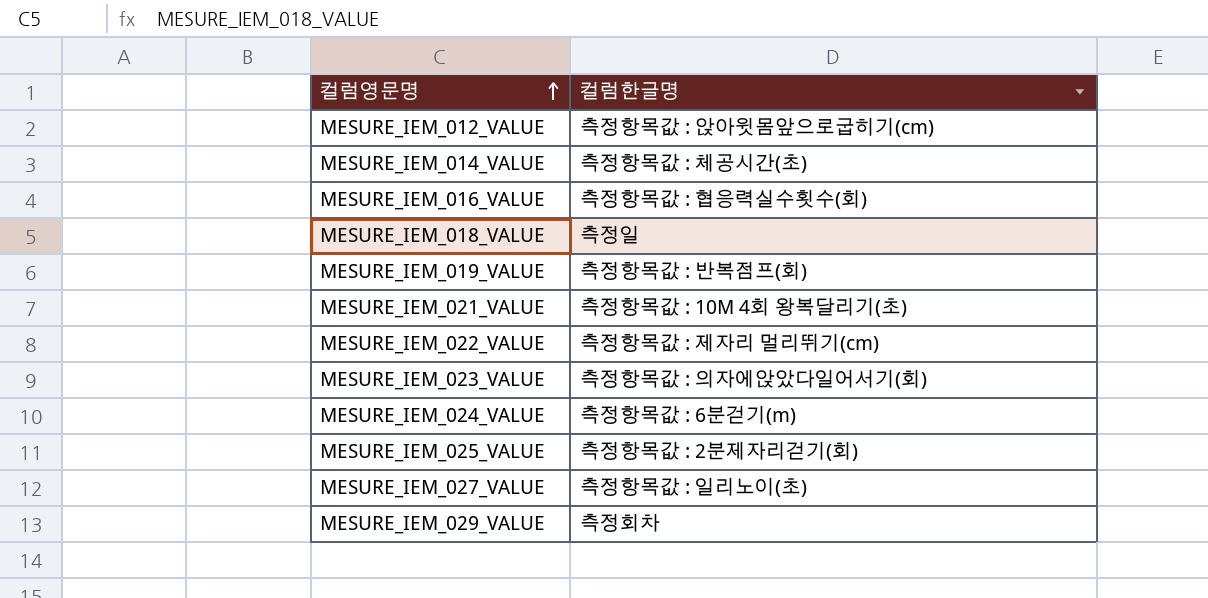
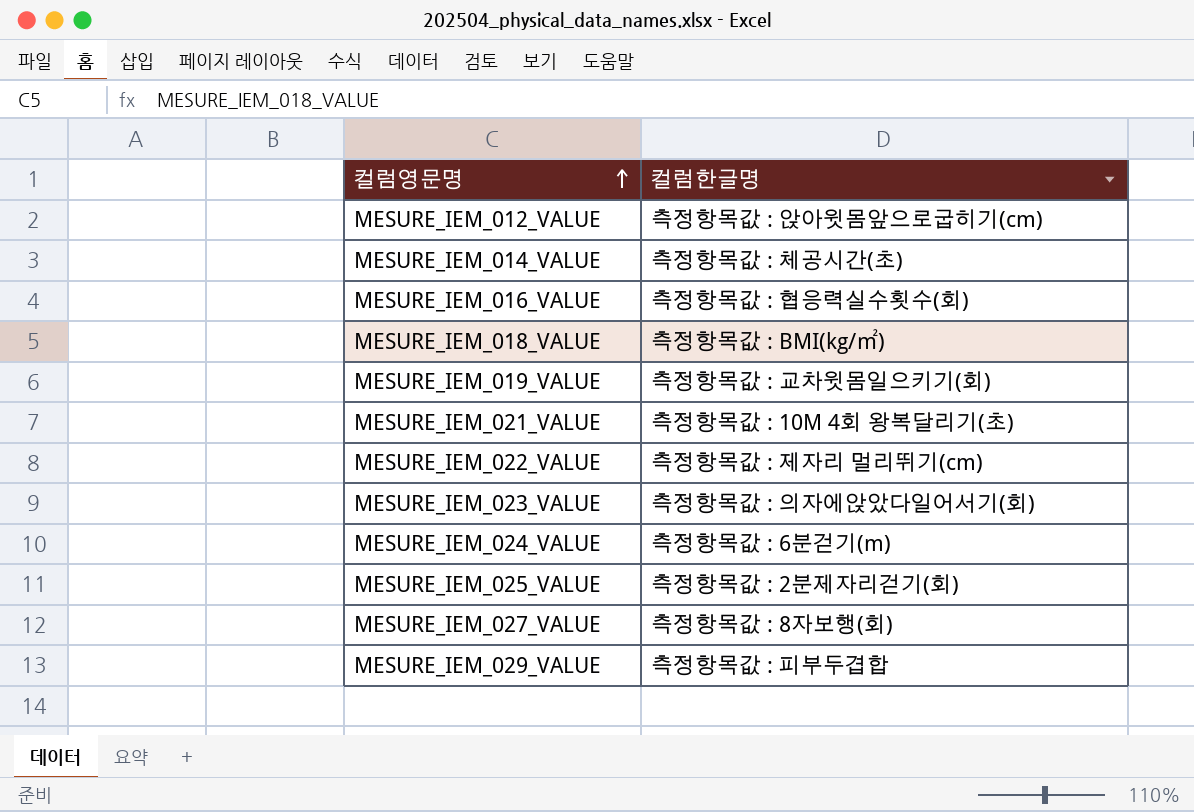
MESURE_IEM_018_VALUE | 컬럼한글명: 측정일 -> 측정항목값 : BMI(kg/㎡)
MESURE_IEM_019_VALUE | 컬럼한글명: 측정항목값 : 반복점프(회) -> 측정항목값 : 교차윗몸일으키기(회)
MESURE_IEM_027_VALUE | 컬럼한글명: 측정항목값 : 일리노이(초) -> 측정항목값 : 8자보행(회)
MESURE_IEM_029_VALUE | 컬럼한글명: 측정회차 -> 측정항목값 : 피부두겹합

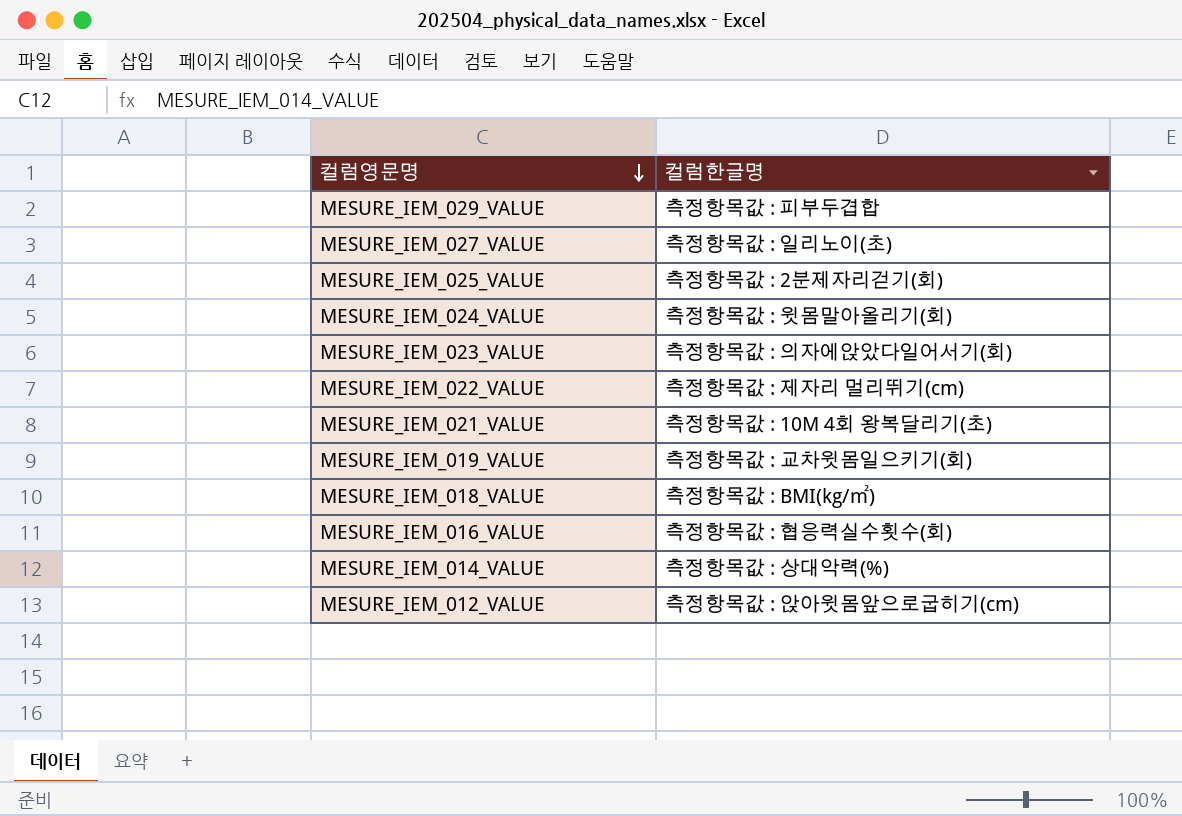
row order: 컬럼영문명 ascending -> 컬럼영문명 descending
MESURE_IEM_027_VALUE | 컬럼한글명: 측정항목값 : 8자보행(회) -> 측정항목값 : 일리노이(초)
MESURE_IEM_024_VALUE | 컬럼한글명: 측정항목값 : 6분걷기(m) -> 측정항목값 : 윗몸말아올리기(회)
MESURE_IEM_014_VALUE | 컬럼한글명: 측정항목값 : 체공시간(초) -> 측정항목값 : 상대악력(%)

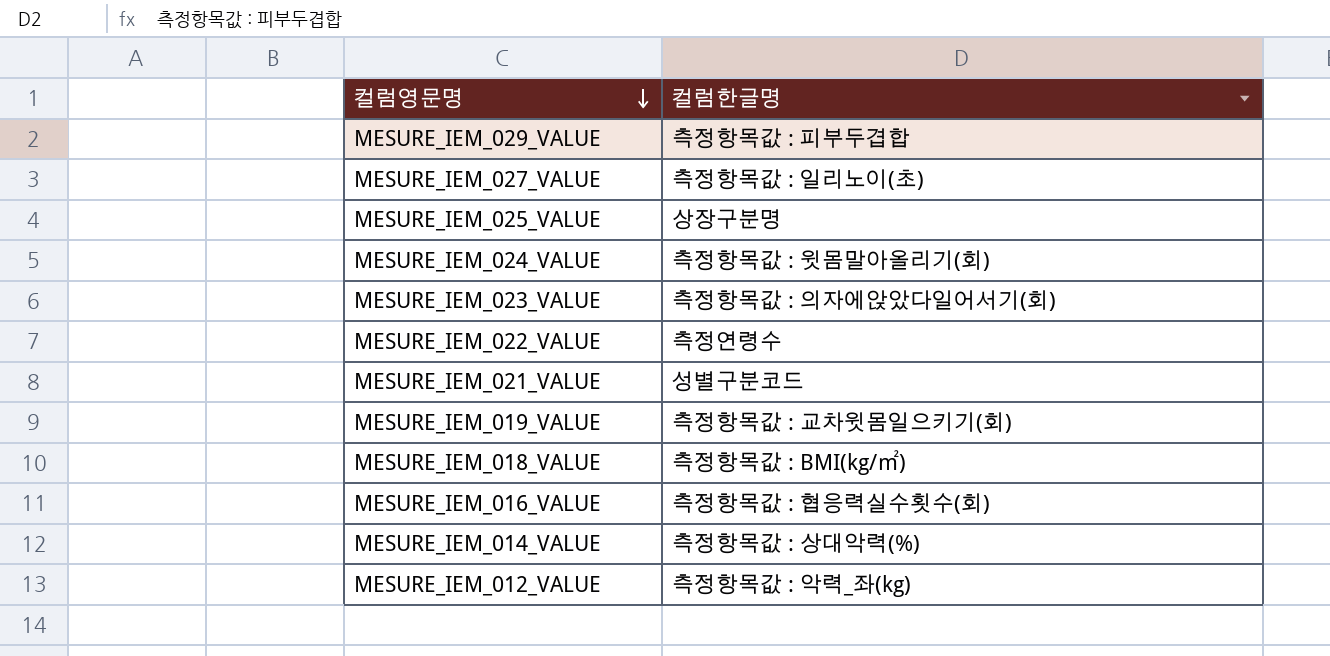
MESURE_IEM_025_VALUE | 컬럼한글명: 측정항목값 : 2분제자리걷기(회) -> 상장구분명
MESURE_IEM_022_VALUE | 컬럼한글명: 측정항목값 : 제자리 멀리뛰기(cm) -> 측정연령수
MESURE_IEM_021_VALUE | 컬럼한글명: 측정항목값 : 10M 4회 왕복달리기(초) -> 성별구분코드
MESURE_IEM_012_VALUE | 컬럼한글명: 측정항목값 : 앉아윗몸앞으로굽히기(cm) -> 측정항목값 : 악력_좌(kg)

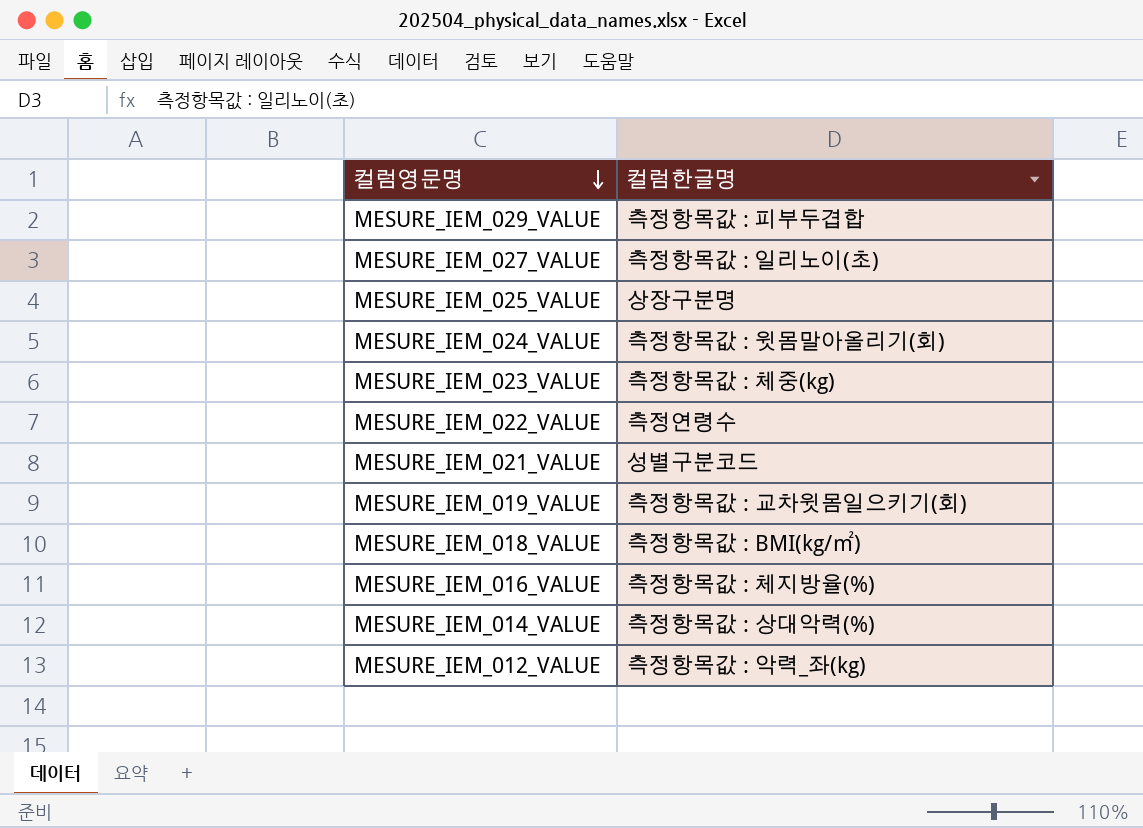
MESURE_IEM_023_VALUE | 컬럼한글명: 측정항목값 : 의자에앉았다일어서기(회) -> 측정항목값 : 체중(kg)
MESURE_IEM_016_VALUE | 컬럼한글명: 측정항목값 : 협응력실수횟수(회) -> 측정항목값 : 체지방율(%)

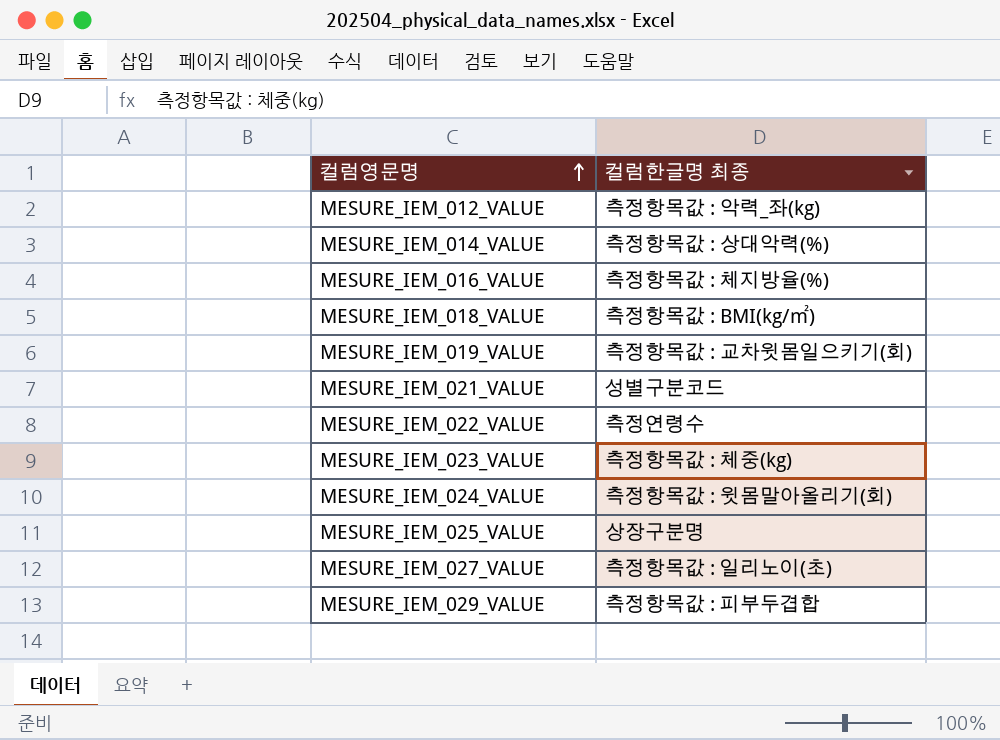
row order: 컬럼영문명 descending -> 컬럼영문명 ascending
column name: 컬럼한글명 -> 컬럼한글명 최종

